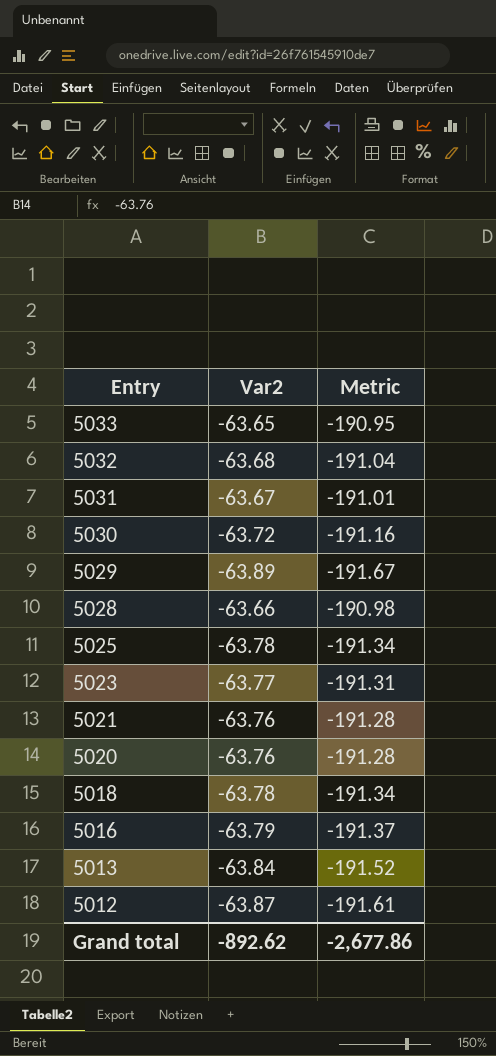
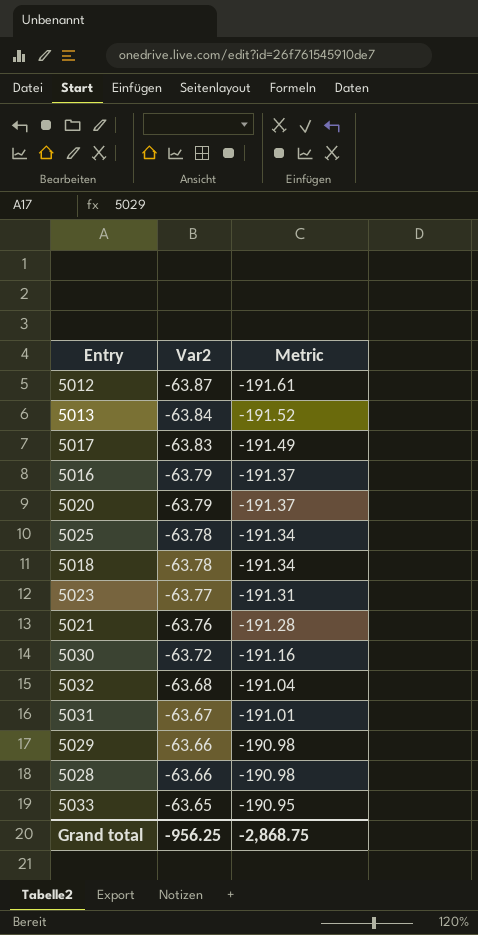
row order: Entry descending -> Var2 ascending
row 5017: none -> -63.83 | -191.49
5020 | Var2: -63.76 -> -63.79
5020 | Metric: -191.28 -> -191.37
5029 | Var2: -63.89 -> -63.66
5029 | Metric: -191.67 -> -190.98
Grand total | Var2: -892.62 -> -956.25
Grand total | Metric: -2,677.86 -> -2,868.75

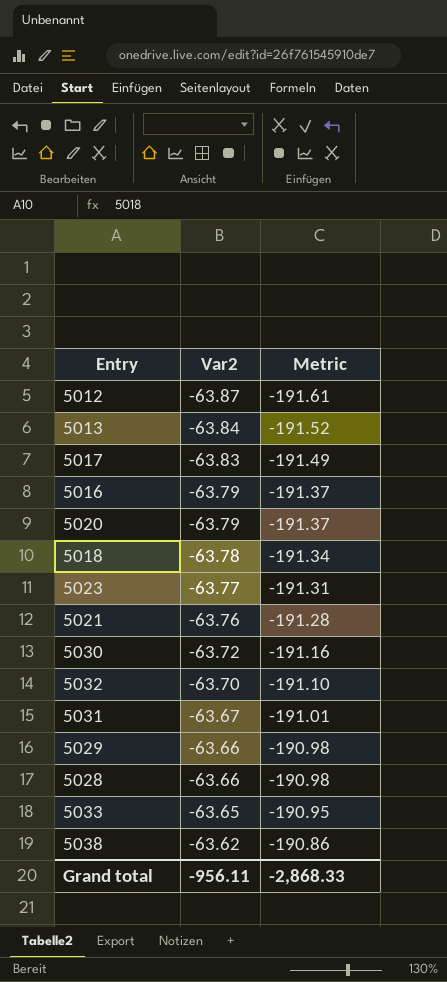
row 5025: -63.78 | -191.34 -> none
5032 | Var2: -63.68 -> -63.70
5032 | Metric: -191.04 -> -191.10
row 5038: none -> -63.62 | -190.86
Grand total | Var2: -956.25 -> -956.11
Grand total | Metric: -2,868.75 -> -2,868.33

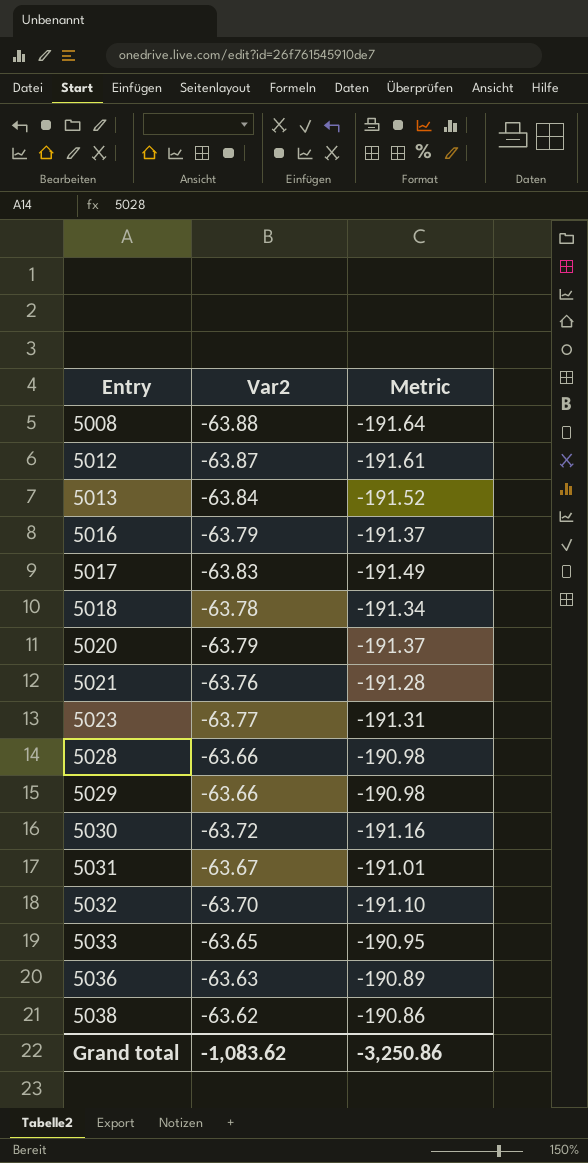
row order: Var2 ascending -> Entry ascending
row 5008: none -> -63.88 | -191.64
row 5036: none -> -63.63 | -190.89
Grand total | Var2: -956.11 -> -1,083.62
Grand total | Metric: -2,868.33 -> -3,250.86

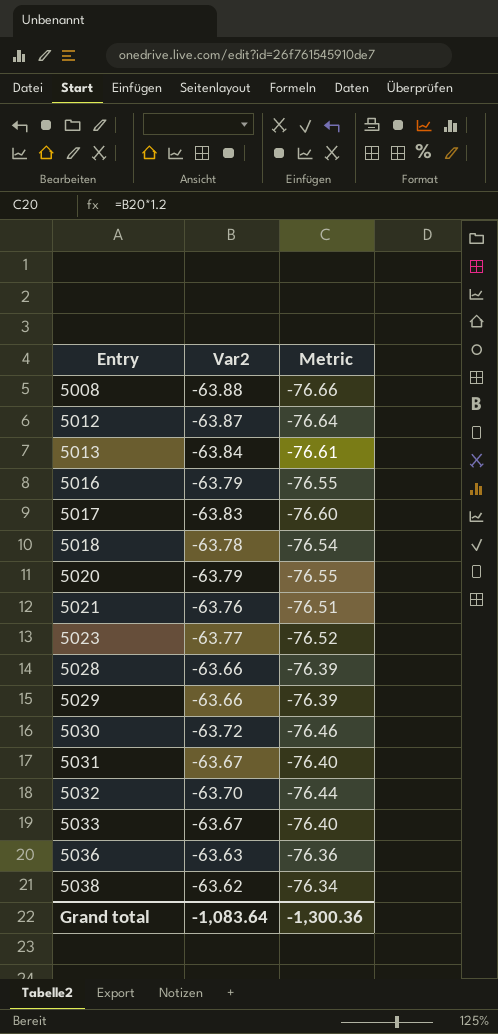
column Metric | formula: [Var2] * 3 -> [Var2] * 1.2
5033 | Var2: -63.65 -> -63.67
Grand total | Var2: -1,083.62 -> -1,083.64
Grand total | Metric: -3,250.86 -> -1,300.36

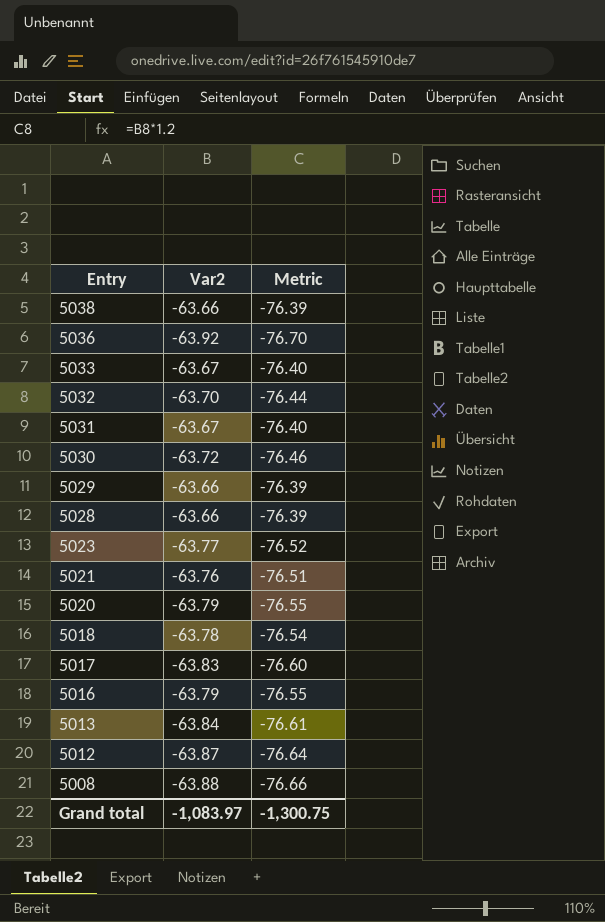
row order: Entry ascending -> Entry descending
5038 | Var2: -63.62 -> -63.66
5038 | Metric: -76.34 -> -76.39
5036 | Var2: -63.63 -> -63.92
5036 | Metric: -76.36 -> -76.70
Grand total | Var2: -1,083.64 -> -1,083.97
Grand total | Metric: -1,300.36 -> -1,300.75

